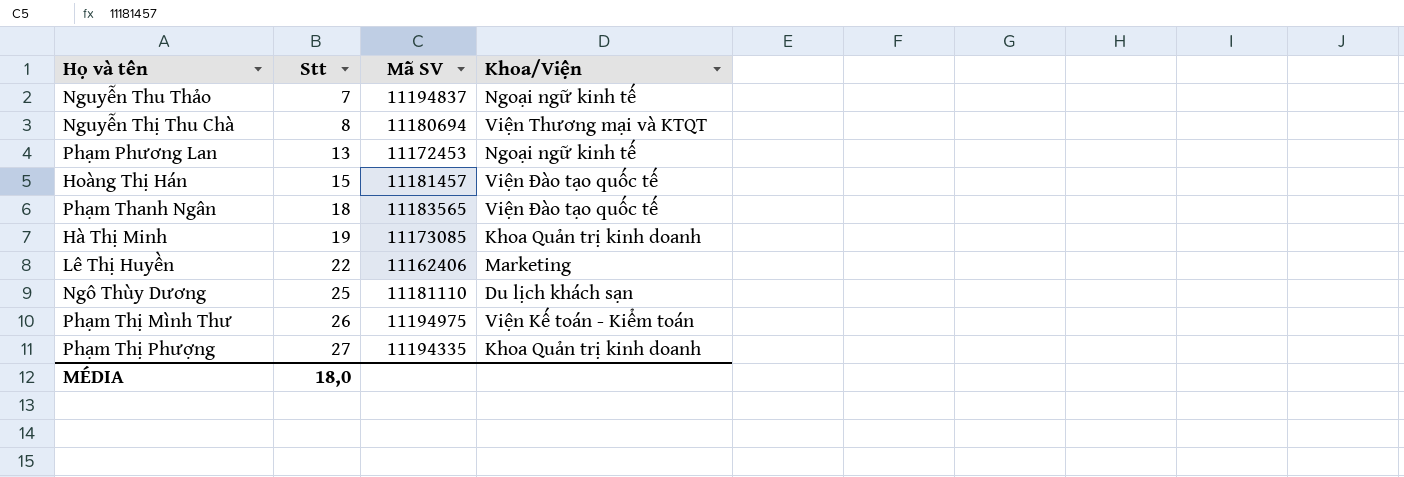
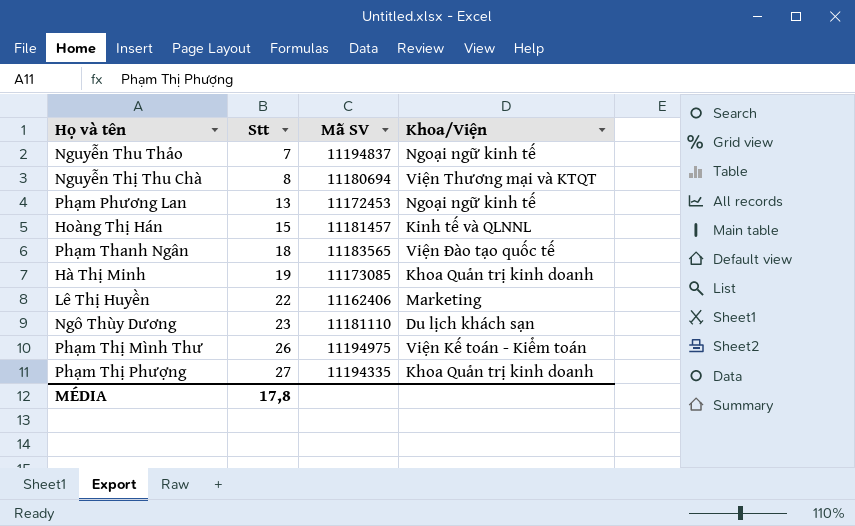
Hoàng Thị Hán | Khoa/Viện: Viện Đào tạo quốc tế -> Kinh tế và QLNNL
Ngô Thùy Dương | Stt: 25 -> 23
MÉDIA | Stt: 18,0 -> 17,8

